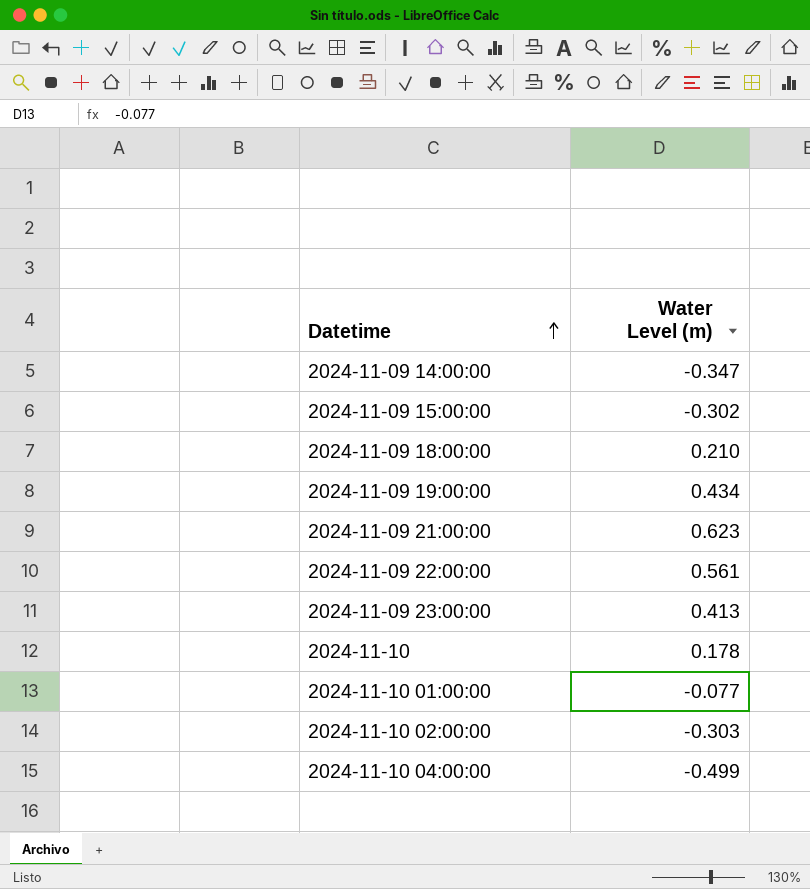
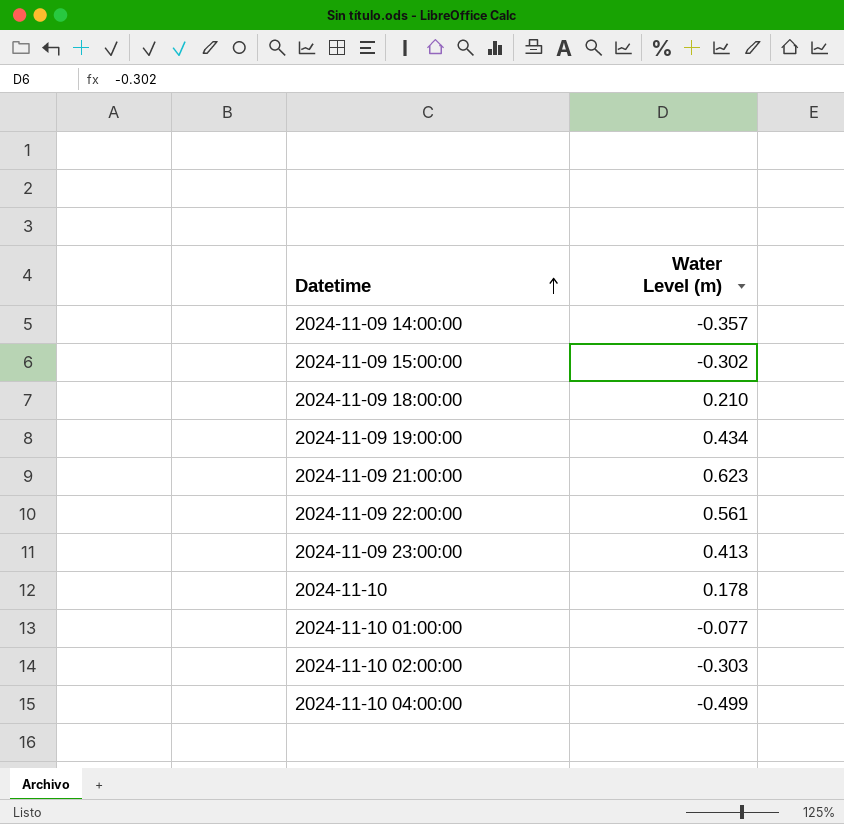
2024-11-09 14:00:00 | Water Level (m): -0.347 -> -0.357

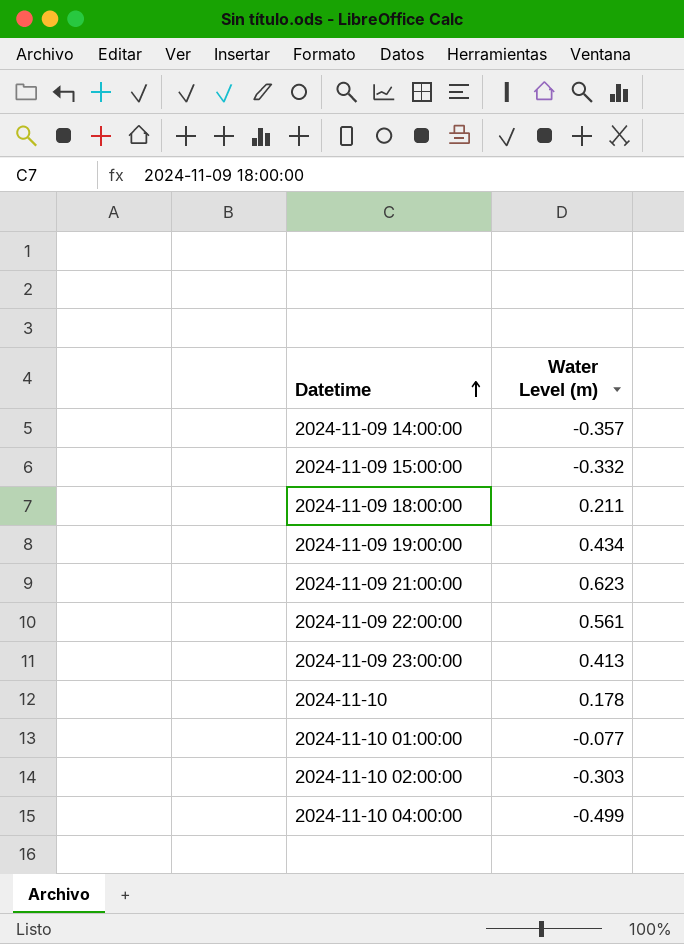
2024-11-09 15:00:00 | Water Level (m): -0.302 -> -0.332
2024-11-09 18:00:00 | Water Level (m): 0.210 -> 0.211

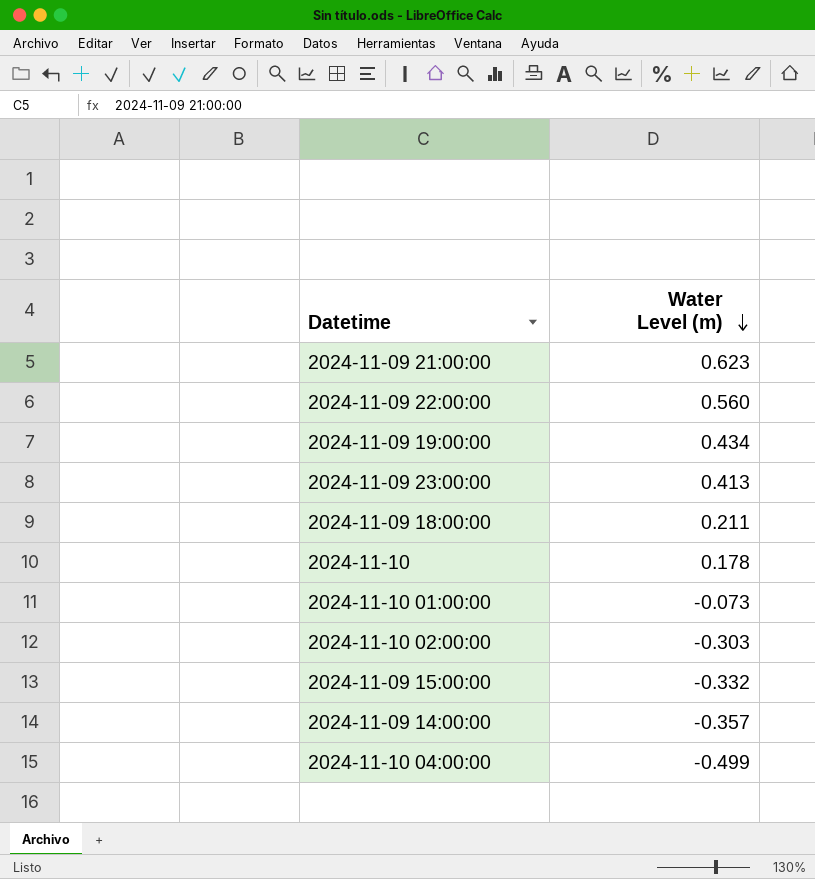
row order: Datetime ascending -> Water Level (m) descending
2024-11-09 22:00:00 | Water Level (m): 0.561 -> 0.560
2024-11-10 01:00:00 | Water Level (m): -0.077 -> -0.073

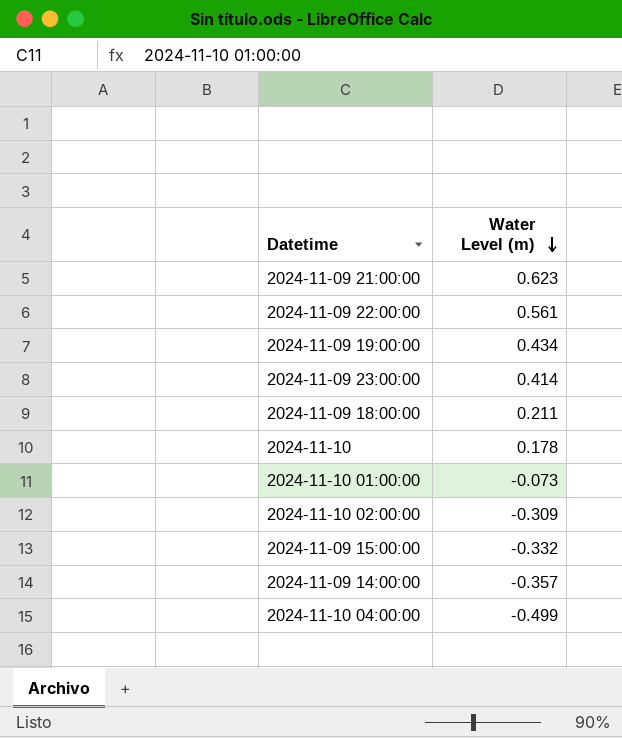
2024-11-09 22:00:00 | Water Level (m): 0.560 -> 0.561
2024-11-09 23:00:00 | Water Level (m): 0.413 -> 0.414
2024-11-10 02:00:00 | Water Level (m): -0.303 -> -0.309

